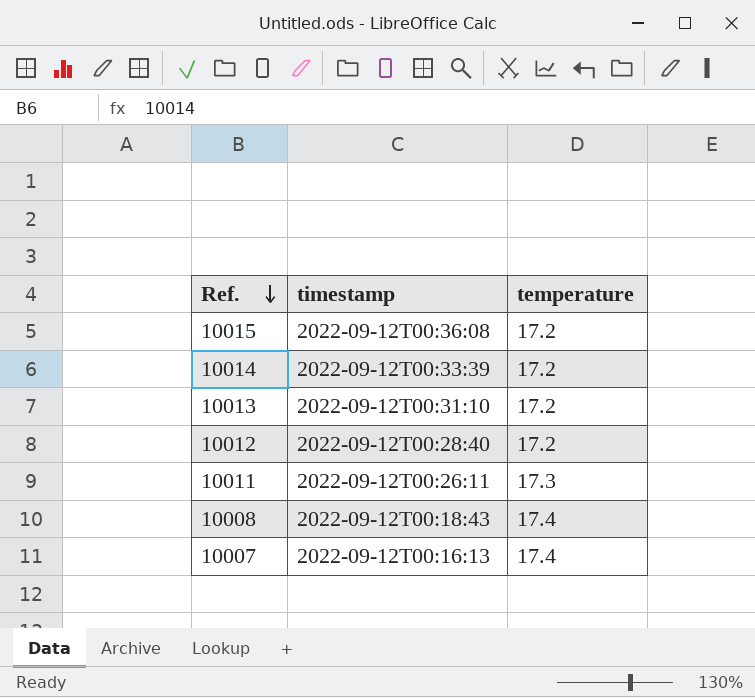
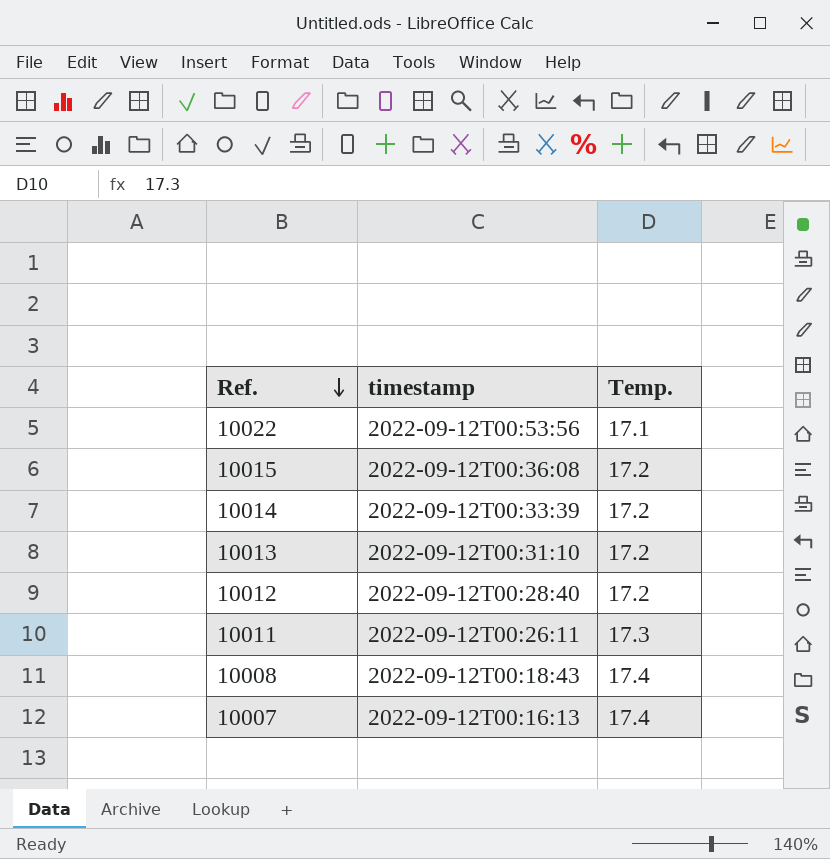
column name: temperature -> Temp.
row 10022: none -> 2022-09-12T00:53:56 | 17.1

